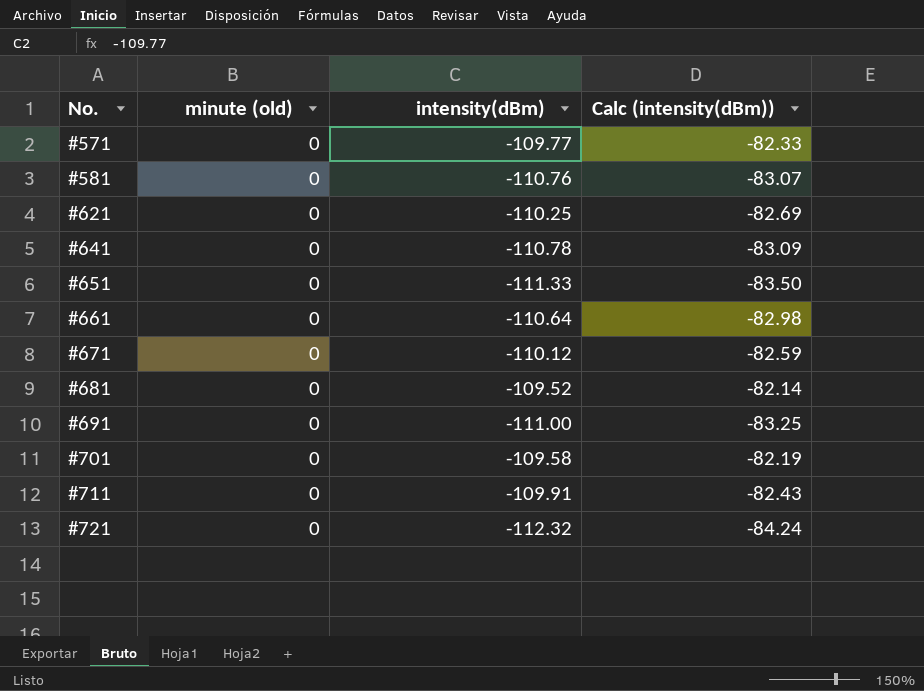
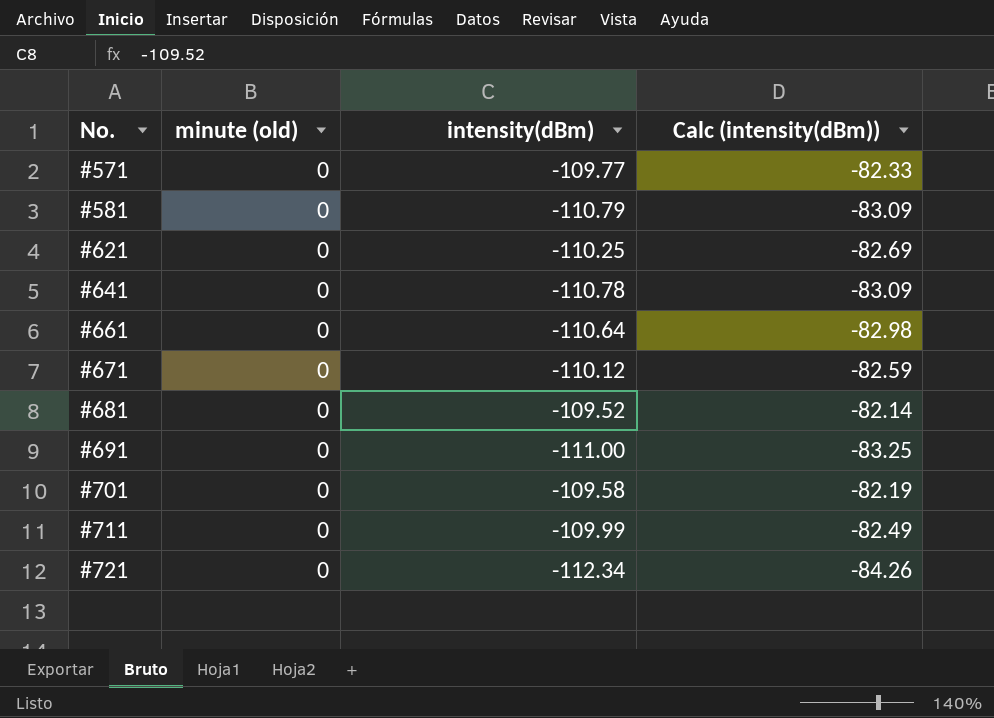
row #651: 0 | -111.33 | -83.50 -> none
#581 | intensity(dBm): -110.76 -> -110.79
#581 | Calc (intensity(dBm)): -83.07 -> -83.09
#711 | intensity(dBm): -109.91 -> -109.99
#711 | Calc (intensity(dBm)): -82.43 -> -82.49
#721 | intensity(dBm): -112.32 -> -112.34
#721 | Calc (intensity(dBm)): -84.24 -> -84.26

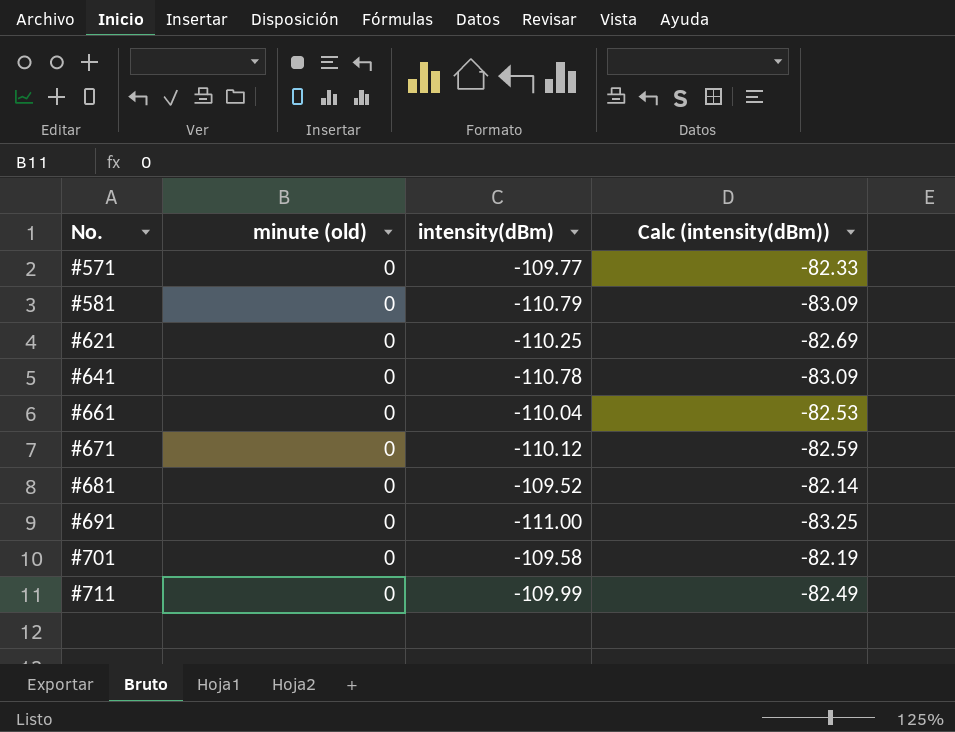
row #721: 0 | -112.34 | -84.26 -> none
#661 | intensity(dBm): -110.64 -> -110.04
#661 | Calc (intensity(dBm)): -82.98 -> -82.53

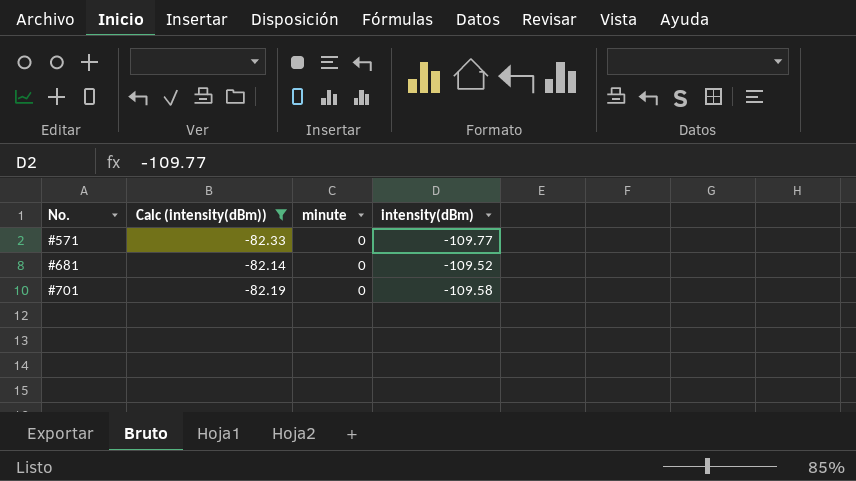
filter: none -> Calc (intensity(dBm)) >= -82.33
column Calc (intensity(dBm)) | position: 4 -> 2
column name: minute (old) -> minute

